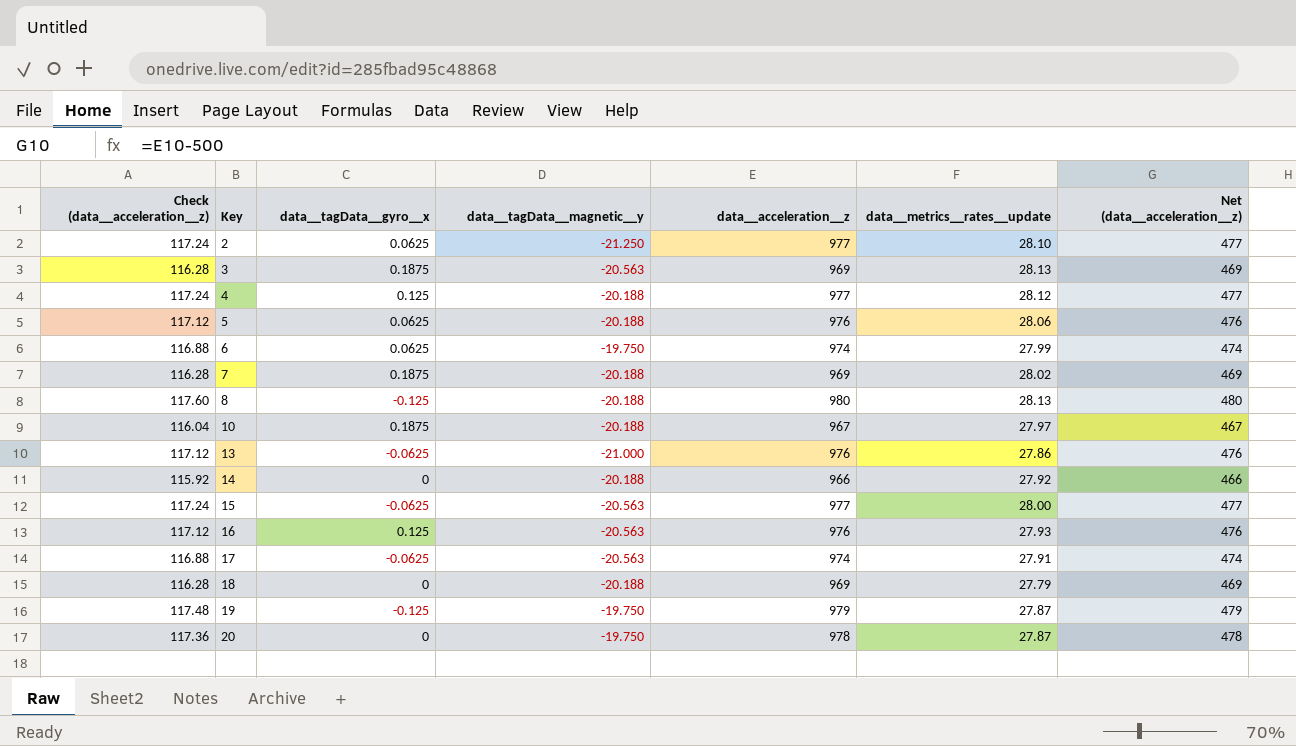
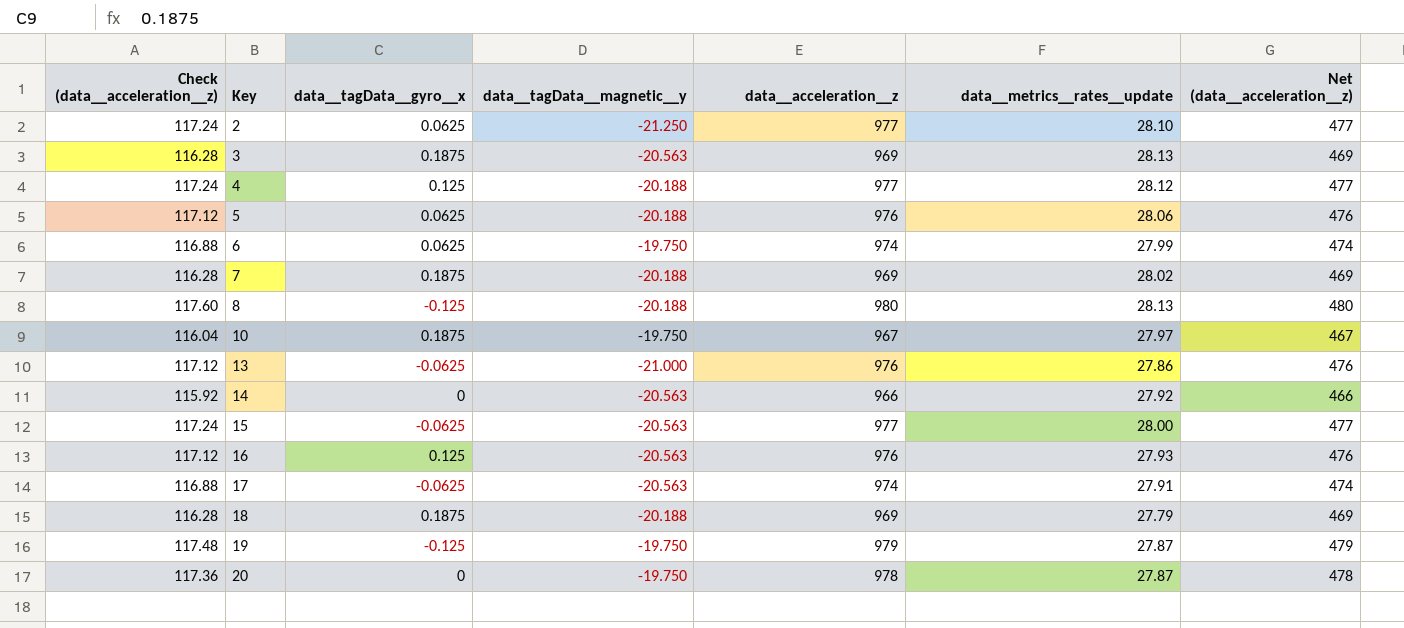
10 | data__tagData__magnetic__y: -20.188 -> -19.750
14 | data__tagData__magnetic__y: -20.188 -> -20.563
18 | data__tagData__gyro__x: 0 -> 0.1875

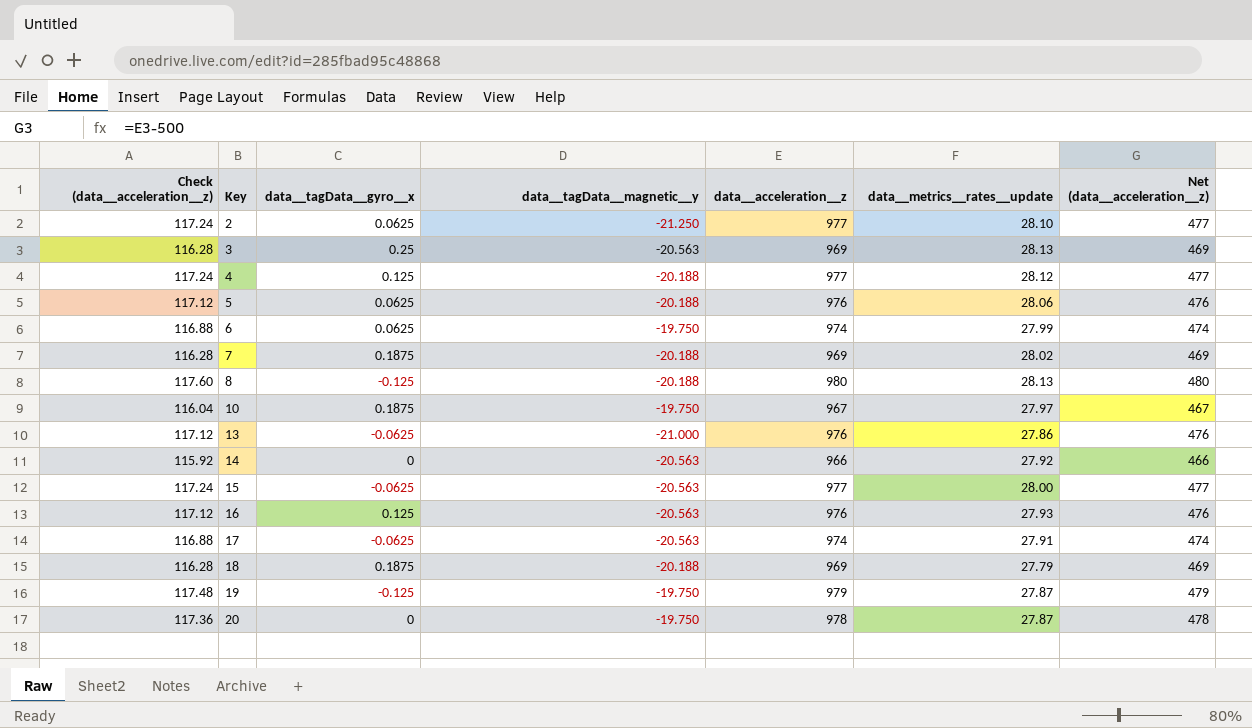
3 | data__tagData__gyro__x: 0.1875 -> 0.25

